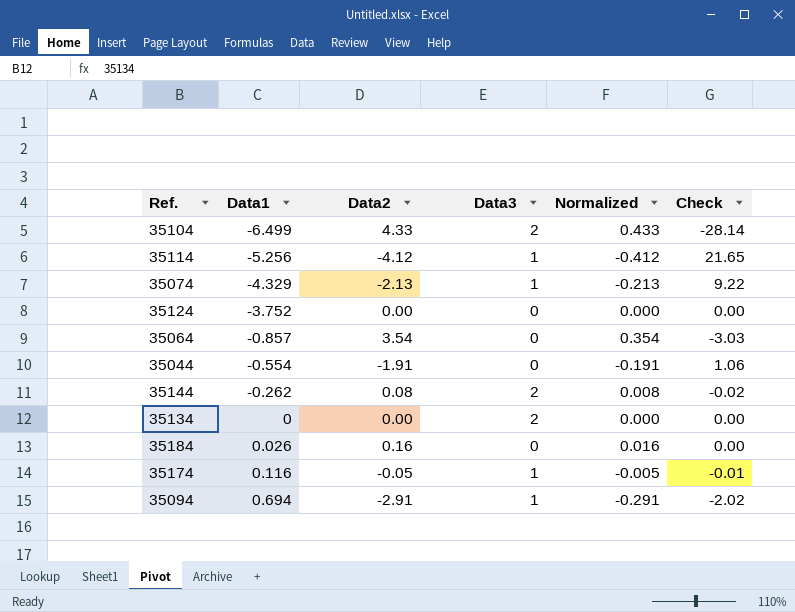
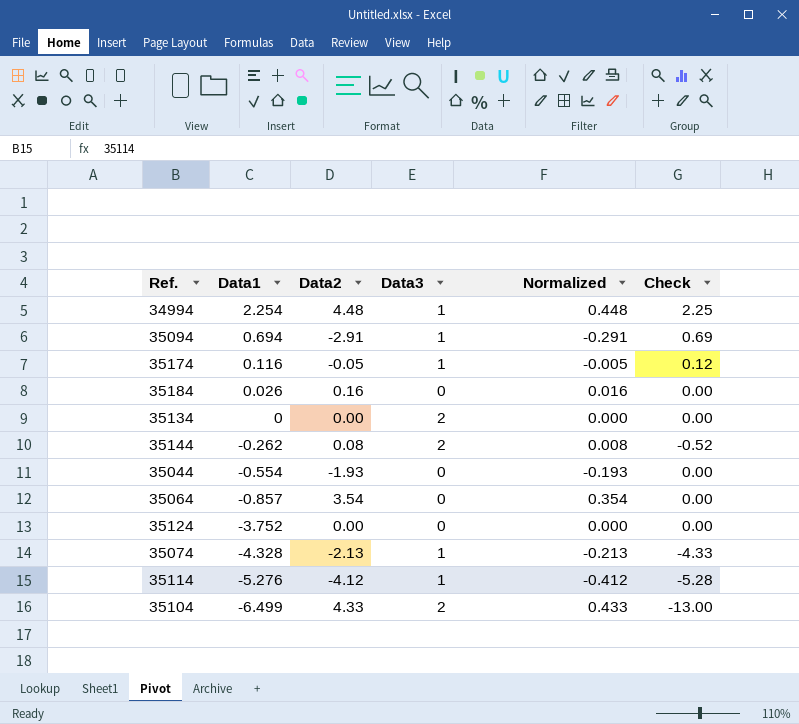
row order: Data1 ascending -> Data1 descending
column Check | formula: [Data1] * [Data2] -> [Data1] * [Data3]
row 34994: none -> 2.254 | 4.48 | 1 | 0.448 | 2.25
35044 | Data2: -1.91 -> -1.93
35044 | Normalized: -0.191 -> -0.193
35074 | Data1: -4.329 -> -4.328
35114 | Data1: -5.256 -> -5.276

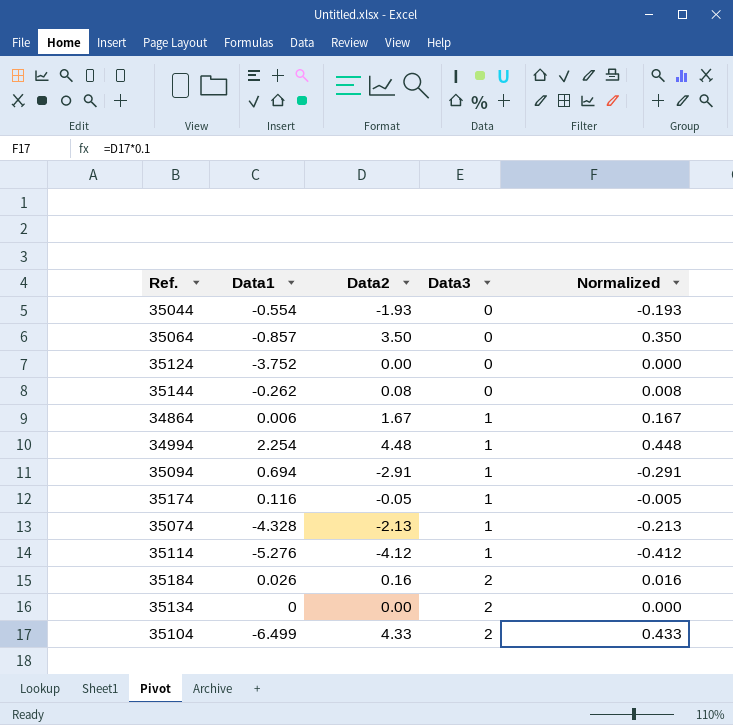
row order: Data1 descending -> Data3 ascending
column Check | formula: [Data1] * [Data3] -> none
35064 | Data2: 3.54 -> 3.50
35064 | Normalized: 0.354 -> 0.350
35144 | Data3: 2 -> 0
row 34864: none -> 0.006 | 1.67 | 1 | 0.167
35184 | Data3: 0 -> 2

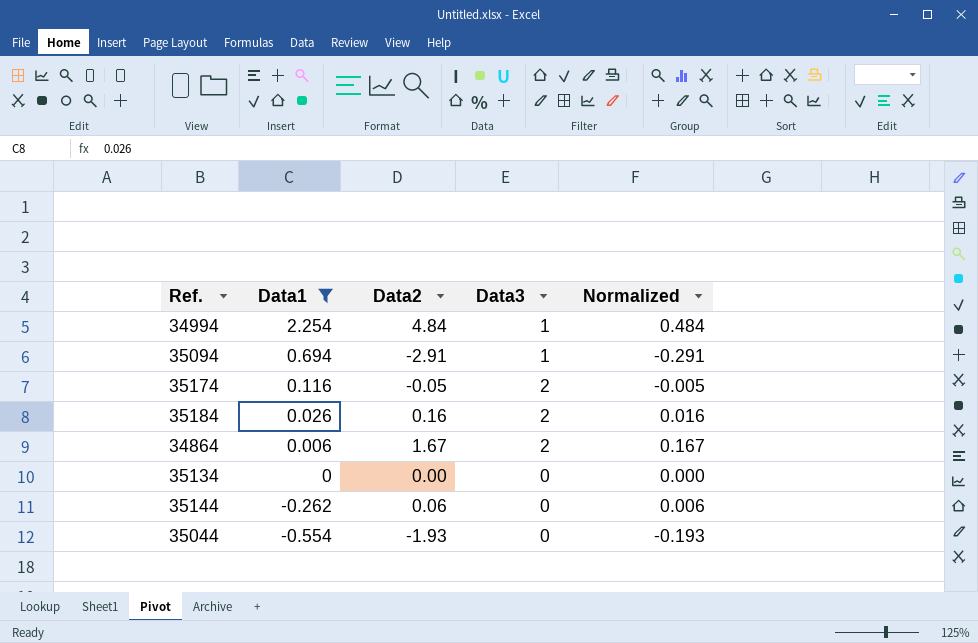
filter: none -> Data1 >= -0.554
row order: Data3 ascending -> Data1 descending
34994 | Data2: 4.48 -> 4.84
34994 | Normalized: 0.448 -> 0.484
35174 | Data3: 1 -> 2
34864 | Data3: 1 -> 2
35134 | Data3: 2 -> 0
35144 | Data2: 0.08 -> 0.06
35144 | Normalized: 0.008 -> 0.006

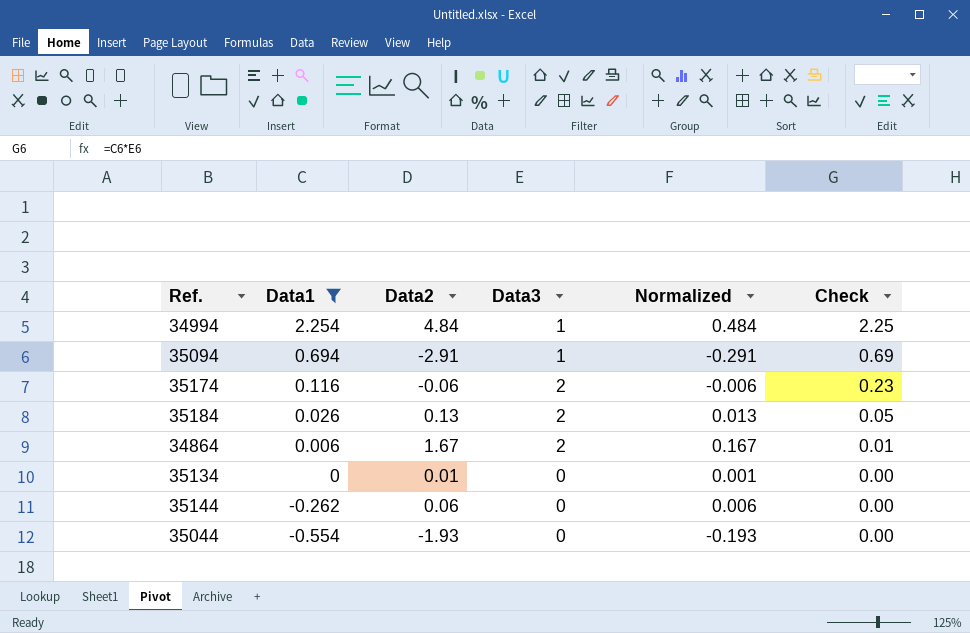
column Check | formula: none -> [Data1] * [Data3]
35174 | Data2: -0.05 -> -0.06
35174 | Normalized: -0.005 -> -0.006
35184 | Data2: 0.16 -> 0.13
35184 | Normalized: 0.016 -> 0.013
35134 | Data2: 0.00 -> 0.01
35134 | Normalized: 0.000 -> 0.001

